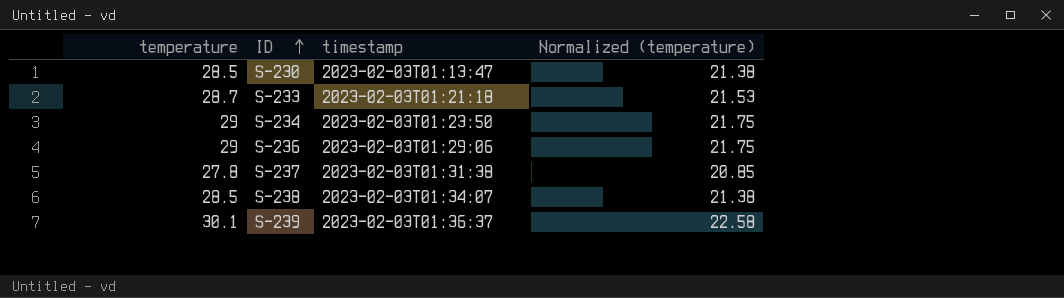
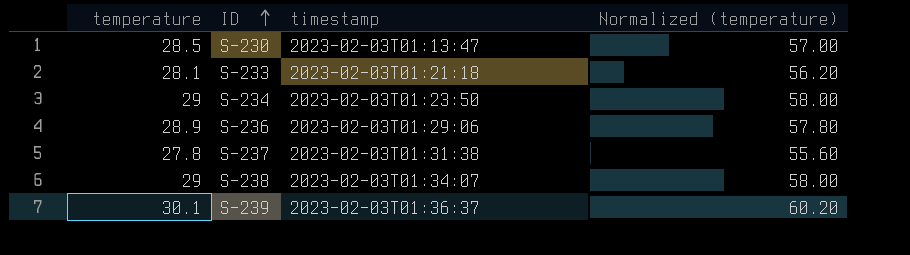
column Normalized (temperature) | formula: [temperature] * 0.75 -> [temperature] * 2
S-233 | temperature: 28.7 -> 28.1
S-236 | temperature: 29 -> 28.9
S-238 | temperature: 28.5 -> 29

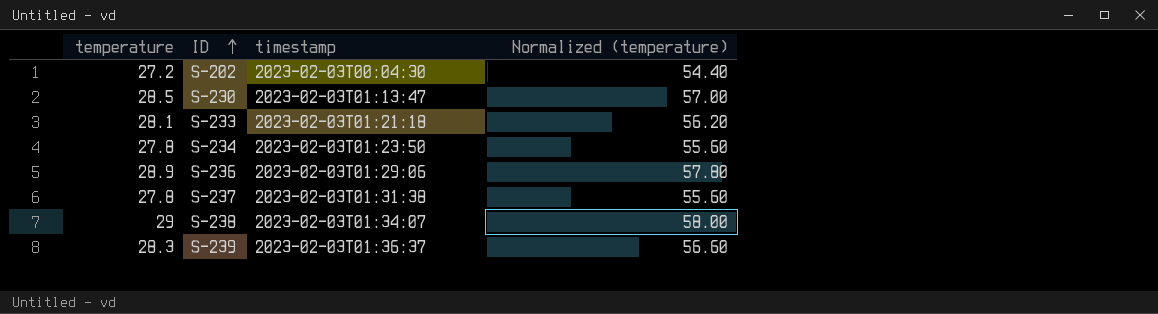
row S-202: none -> 27.2 | 2023-02-03T00:04:30 | 54.40
S-234 | temperature: 29 -> 27.8
S-234 | Normalized (temperature): 58.00 -> 55.60
S-239 | temperature: 30.1 -> 28.3
S-239 | Normalized (temperature): 60.20 -> 56.60

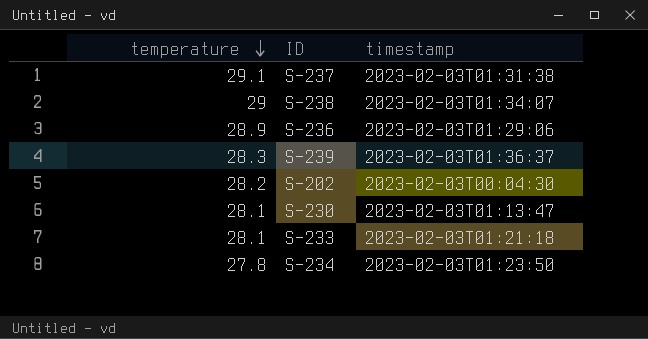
row order: ID ascending -> temperature descending
column Normalized (temperature) | formula: [temperature] * 2 -> none
S-237 | temperature: 27.8 -> 29.1
S-202 | temperature: 27.2 -> 28.2
S-230 | temperature: 28.5 -> 28.1

